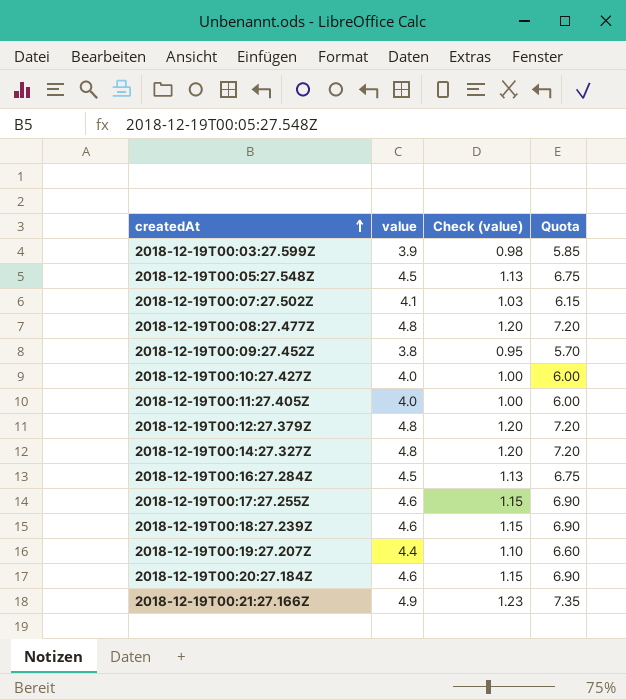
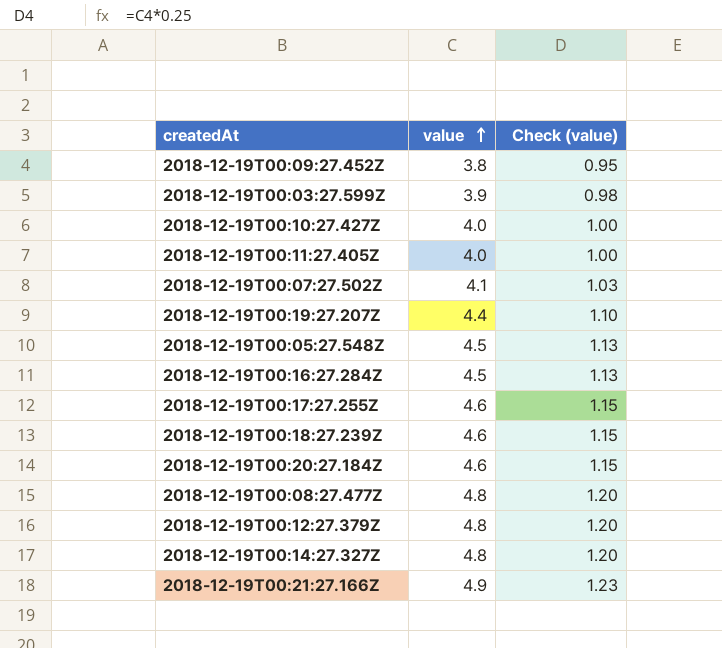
row order: createdAt ascending -> value ascending
column Quota | formula: [value] * 1.5 -> none

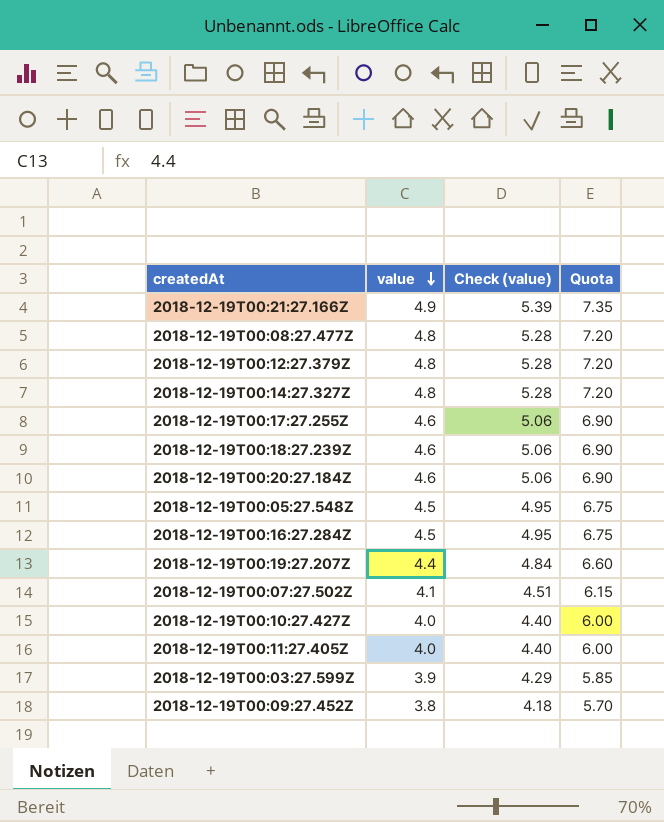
row order: value ascending -> value descending
column Check (value) | formula: [value] * 0.25 -> [value] * 1.1
column Quota | formula: none -> [value] * 1.5

